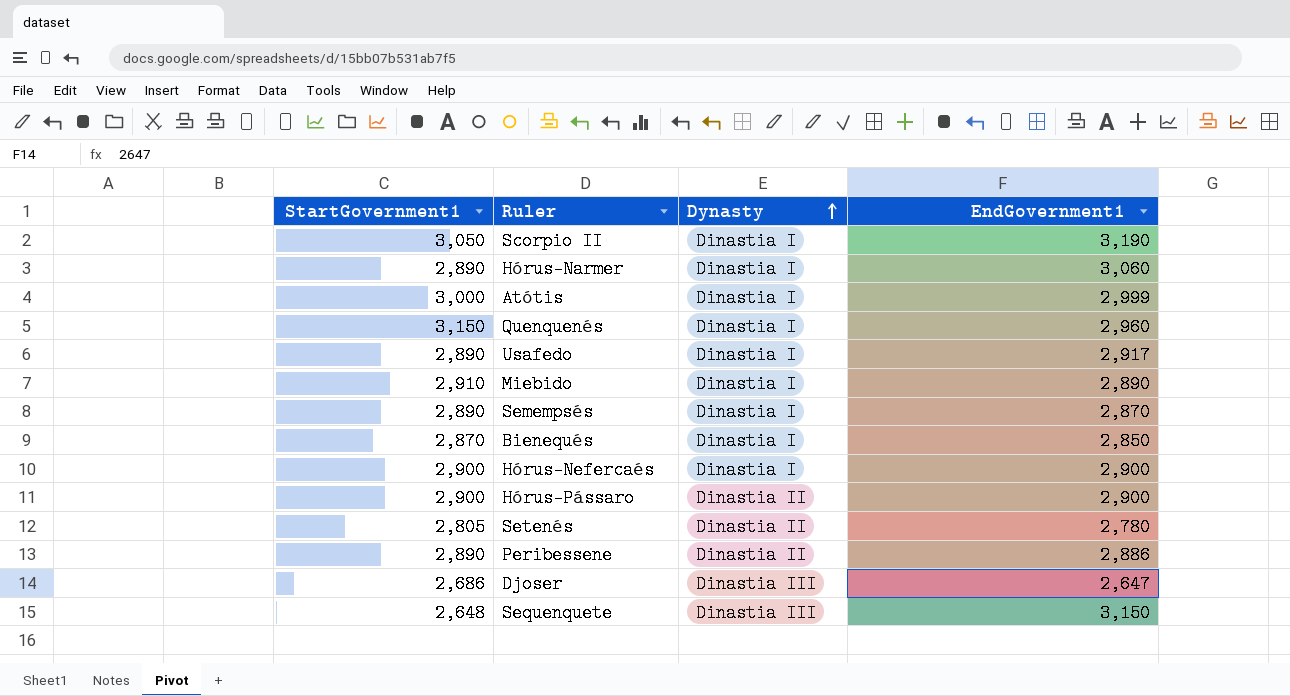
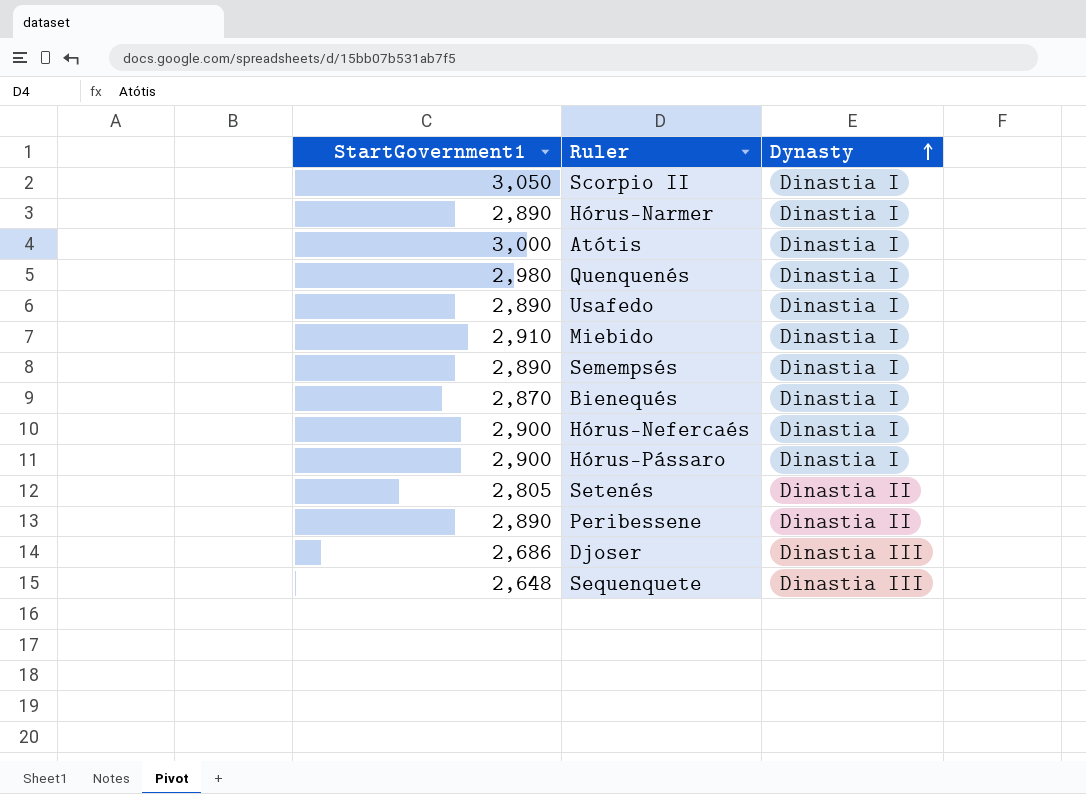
column EndGovernment1 | position: 4 -> none
Quenquenés | StartGovernment1: 3,150 -> 2,980
Hórus-Pássaro | Dynasty: Dinastia II -> Dinastia I

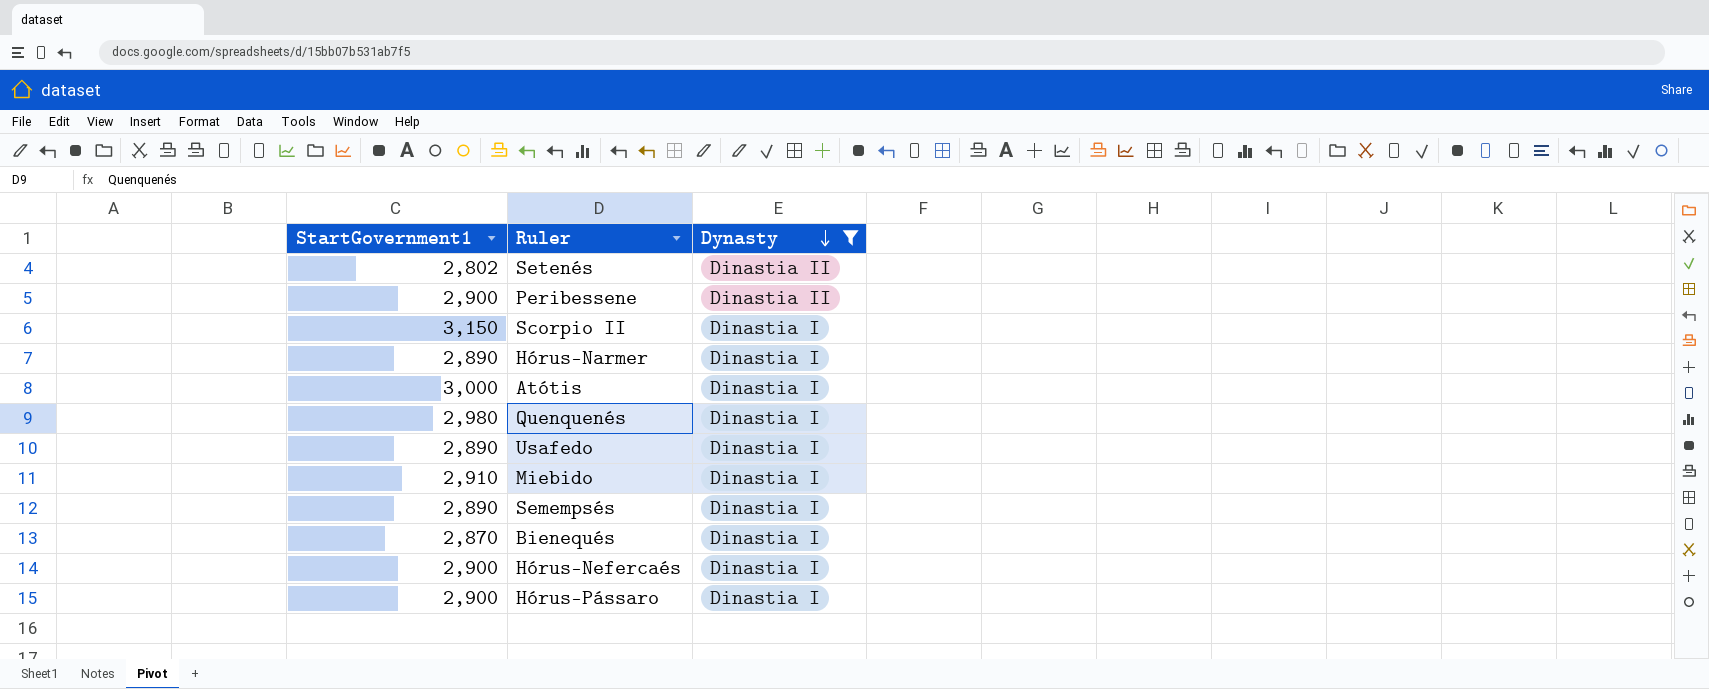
filter: none -> Dynasty != Dinastia III
row order: Dynasty ascending -> Dynasty descending
Setenés | StartGovernment1: 2,805 -> 2,802
Peribessene | StartGovernment1: 2,890 -> 2,900
Scorpio II | StartGovernment1: 3,050 -> 3,150

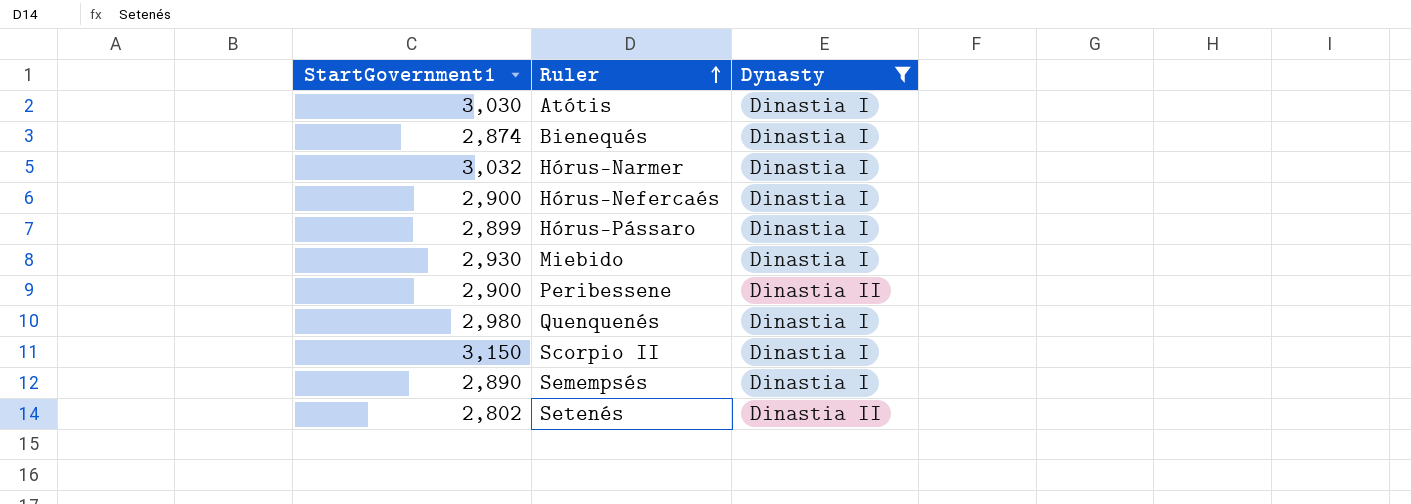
row order: Dynasty descending -> Ruler ascending
row Usafedo: 2,890 | Dinastia I -> none
Atótis | StartGovernment1: 3,000 -> 3,030
Bienequés | StartGovernment1: 2,870 -> 2,874
Hórus-Narmer | StartGovernment1: 2,890 -> 3,032
Hórus-Pássaro | StartGovernment1: 2,900 -> 2,899
Miebido | StartGovernment1: 2,910 -> 2,930

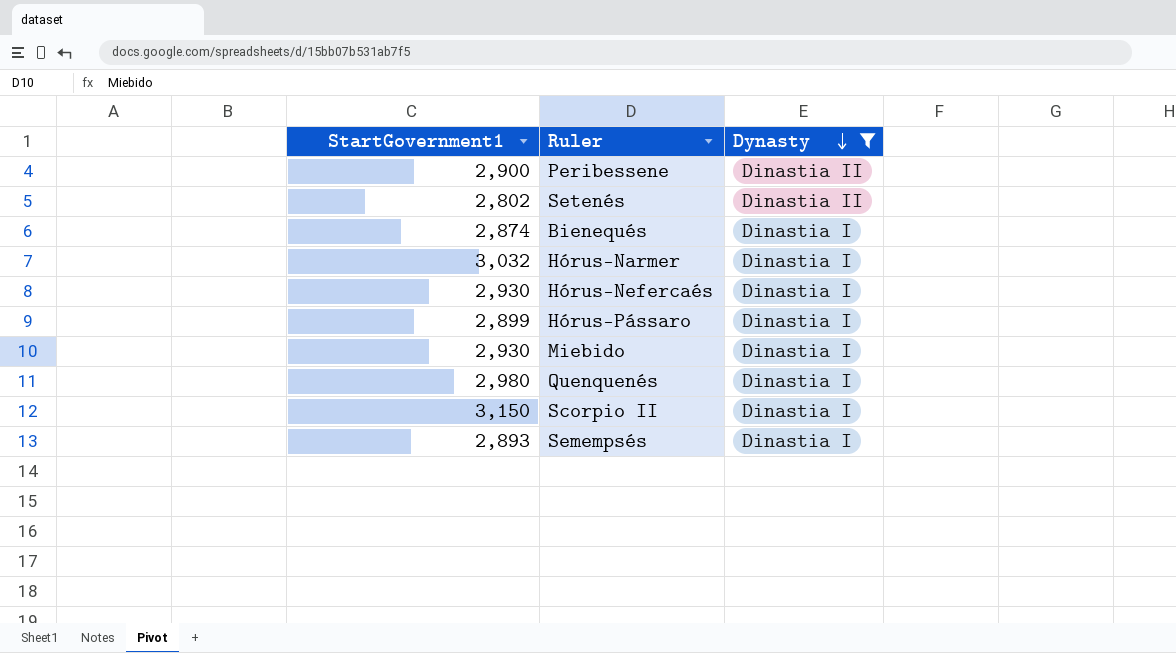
row order: Ruler ascending -> Dynasty descending
row Atótis: 3,030 | Dinastia I -> none
Hórus-Nefercaés | StartGovernment1: 2,900 -> 2,930
Semempsés | StartGovernment1: 2,890 -> 2,893

